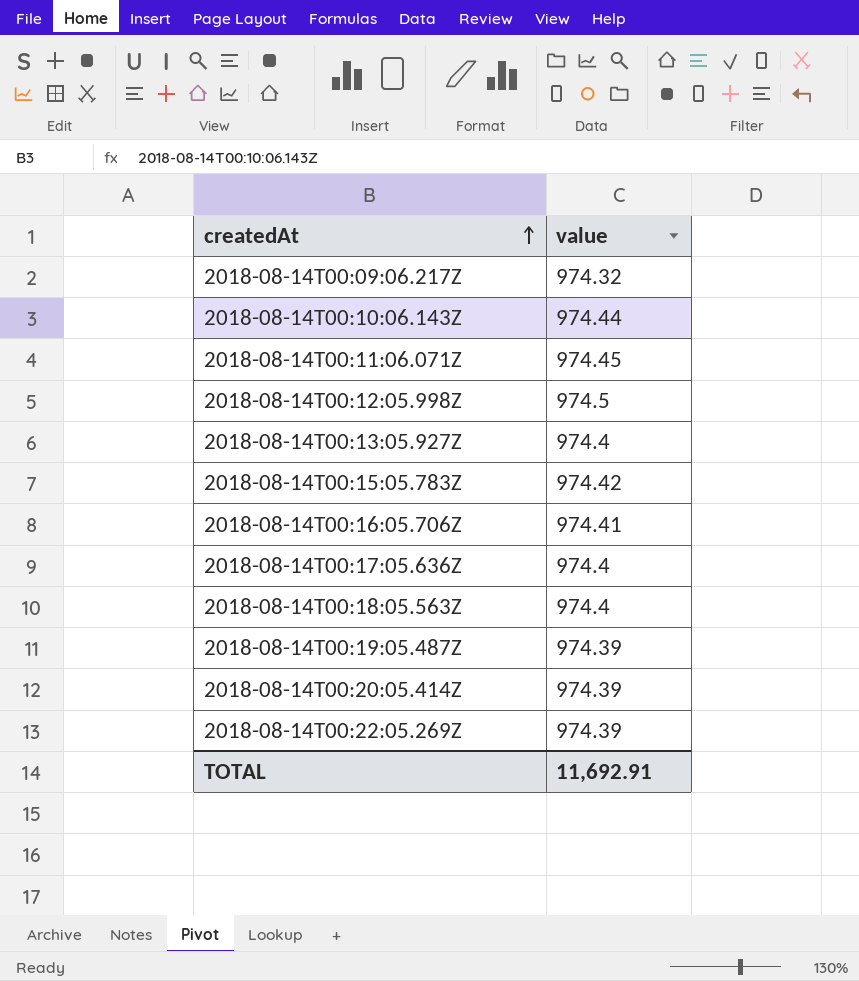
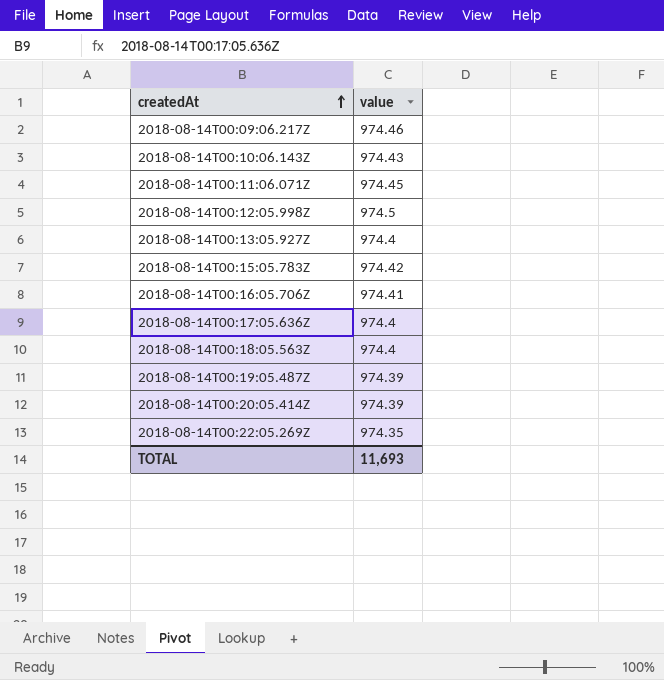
2018-08-14T00:09:06.217Z | value: 974.32 -> 974.46
2018-08-14T00:10:06.143Z | value: 974.44 -> 974.43
2018-08-14T00:22:05.269Z | value: 974.39 -> 974.35
TOTAL | value: 11,692.91 -> 11,693

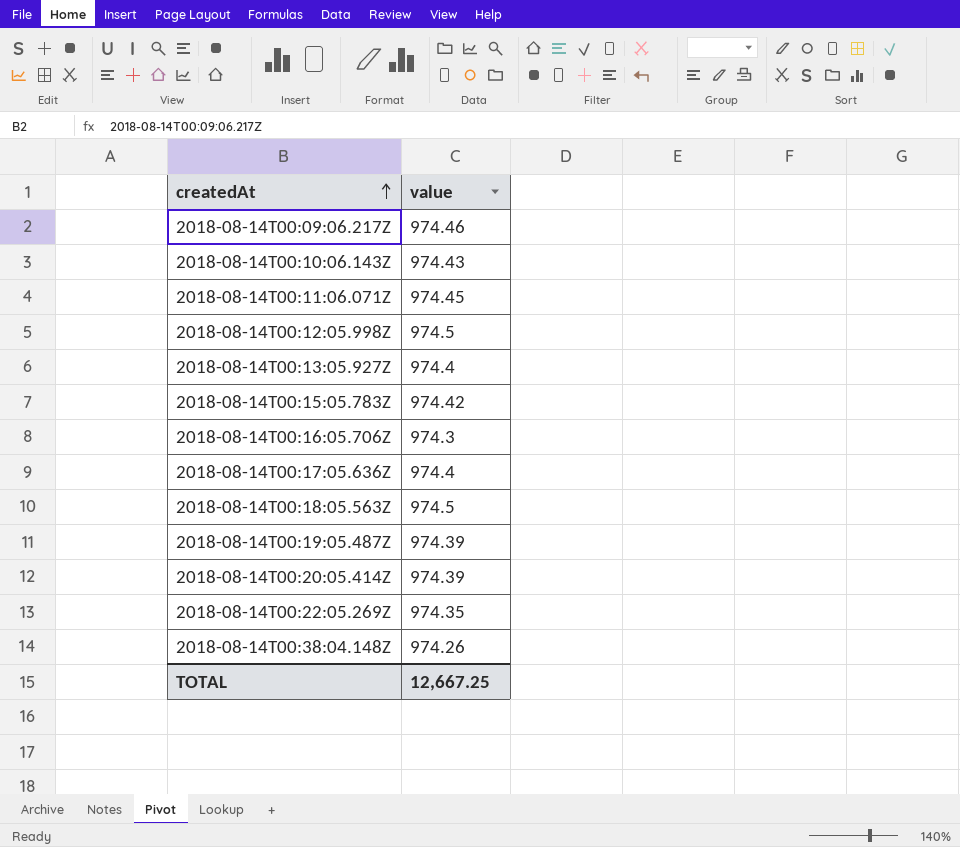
2018-08-14T00:16:05.706Z | value: 974.41 -> 974.3
2018-08-14T00:18:05.563Z | value: 974.4 -> 974.5
row 2018-08-14T00:38:04.148Z: none -> 974.26
TOTAL | value: 11,693 -> 12,667.25

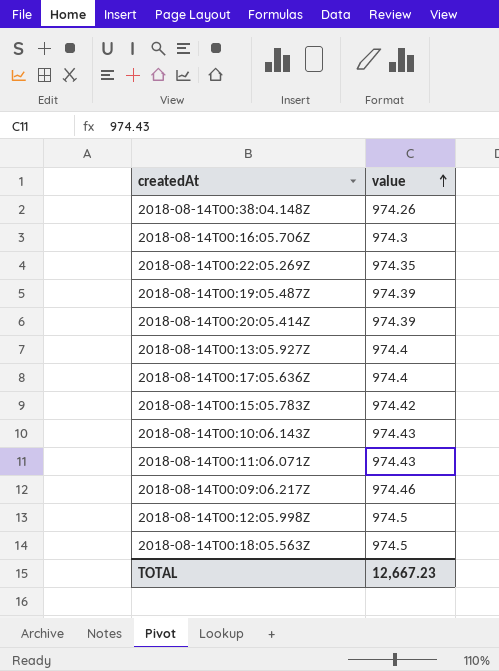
row order: createdAt ascending -> value ascending
2018-08-14T00:11:06.071Z | value: 974.45 -> 974.43
TOTAL | value: 12,667.25 -> 12,667.23

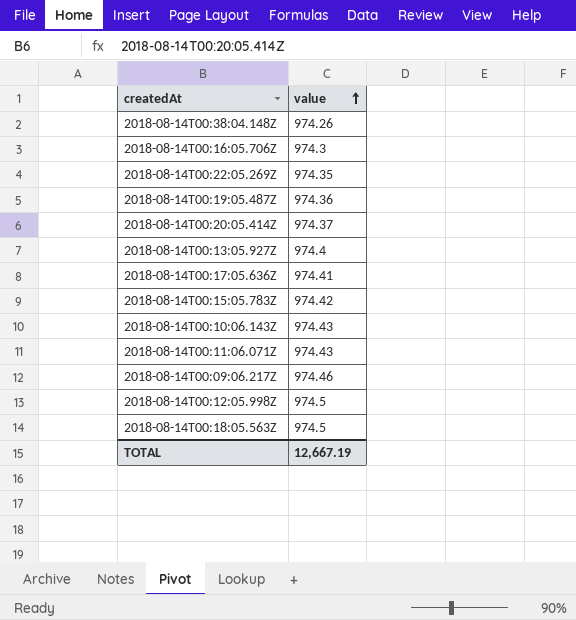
2018-08-14T00:19:05.487Z | value: 974.39 -> 974.36
2018-08-14T00:20:05.414Z | value: 974.39 -> 974.37
2018-08-14T00:17:05.636Z | value: 974.4 -> 974.41
TOTAL | value: 12,667.23 -> 12,667.19

